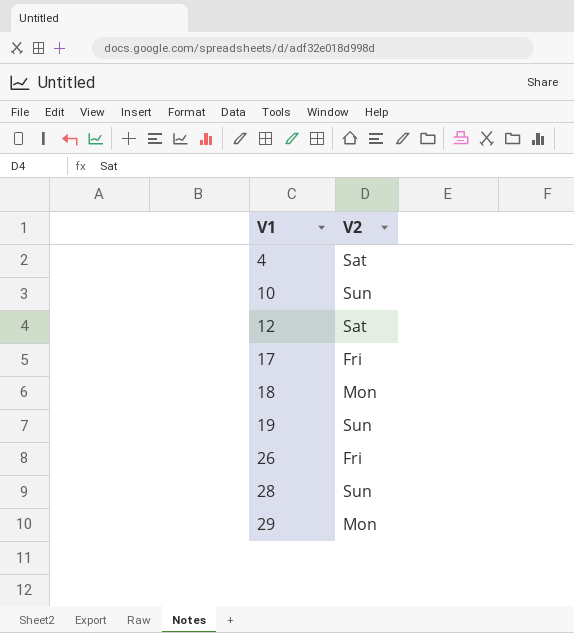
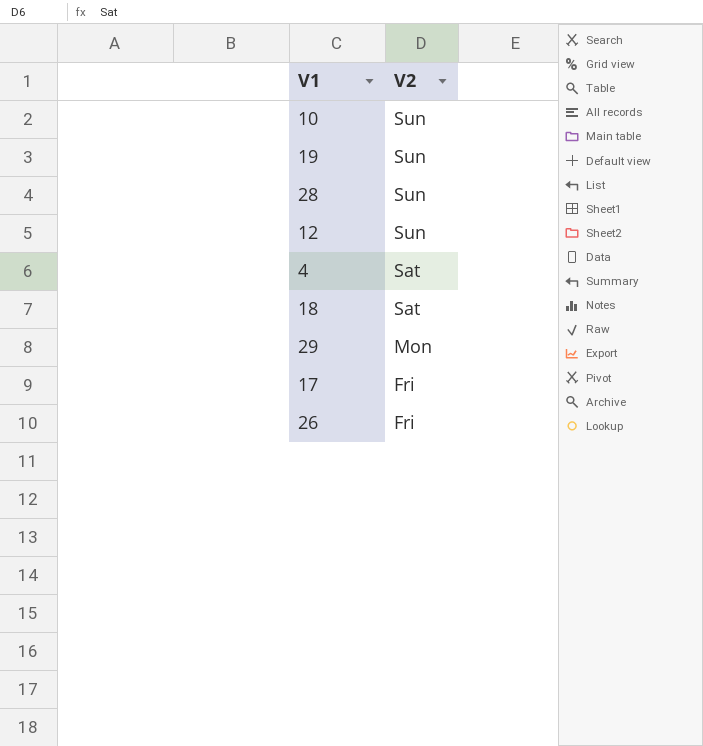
row order: V1 ascending -> V2 descending
12 | V2: Sat -> Sun
18 | V2: Mon -> Sat

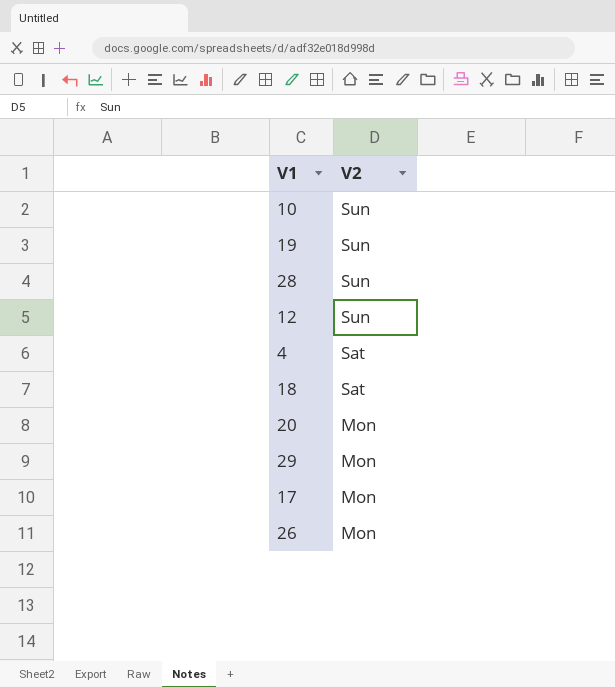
row 20: none -> Mon
17 | V2: Fri -> Mon
26 | V2: Fri -> Mon

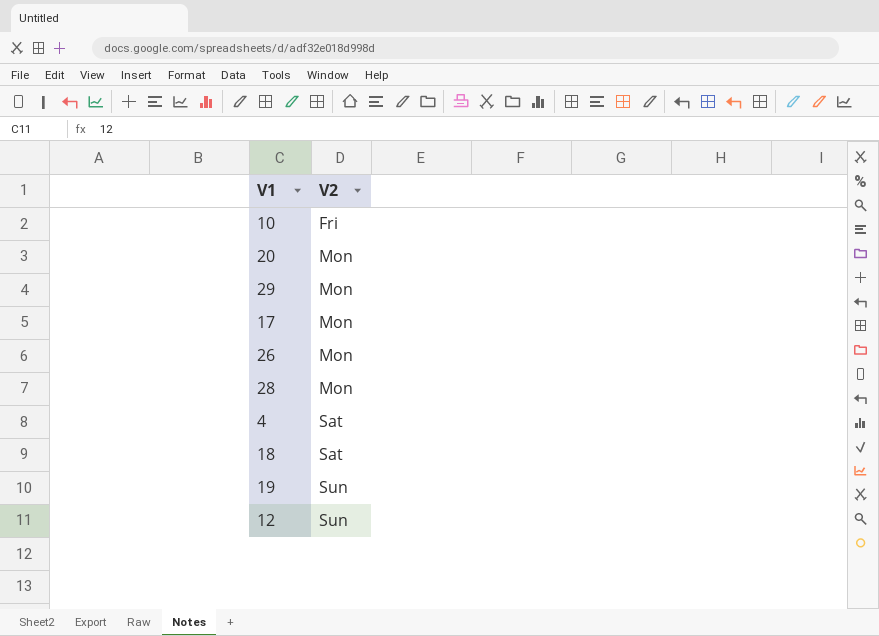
row order: V2 descending -> V2 ascending
10 | V2: Sun -> Fri
28 | V2: Sun -> Mon

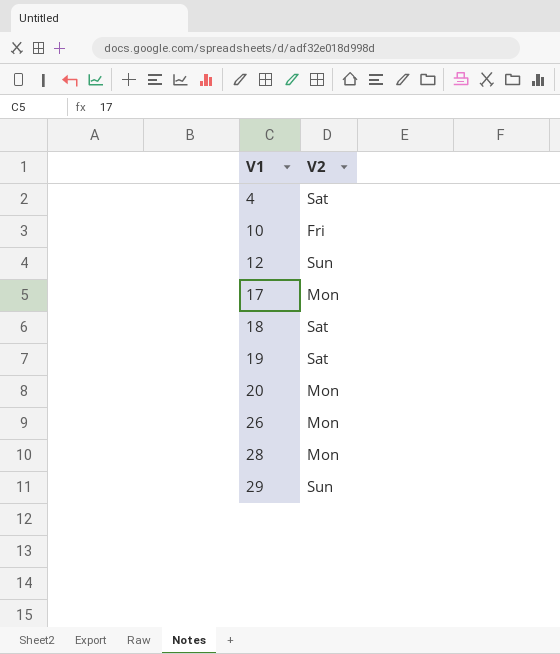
row order: V2 ascending -> V1 ascending
19 | V2: Sun -> Sat
29 | V2: Mon -> Sun

